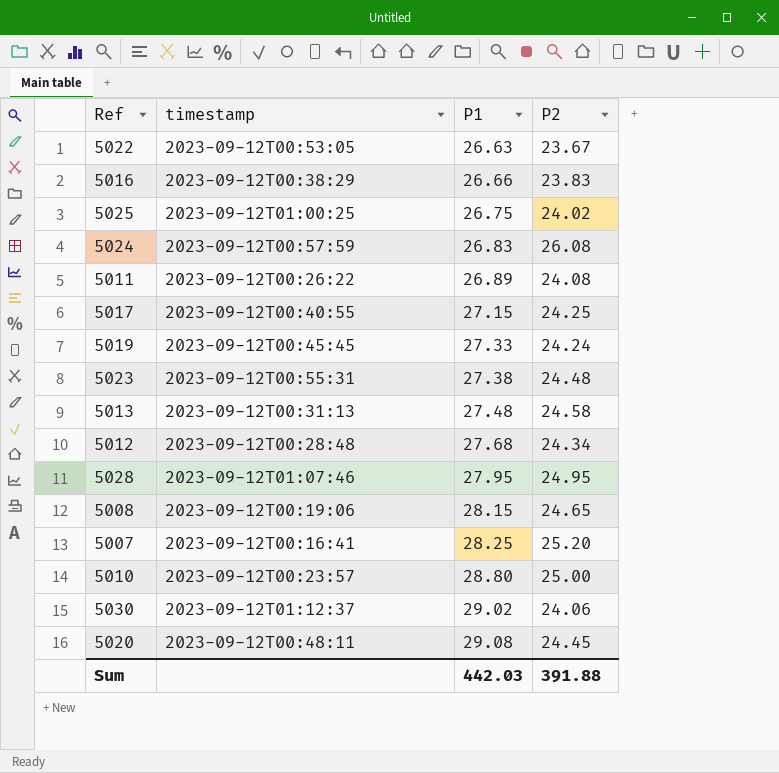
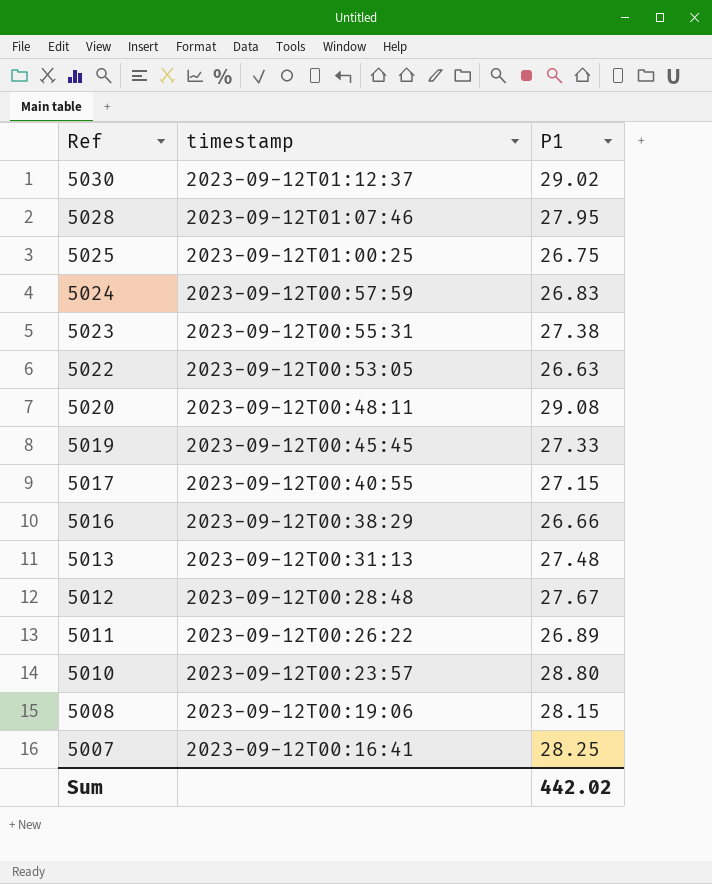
row order: P1 ascending -> Ref descending
column P2 | position: 4 -> none
5012 | P1: 27.68 -> 27.67
Sum | P1: 442.03 -> 442.02

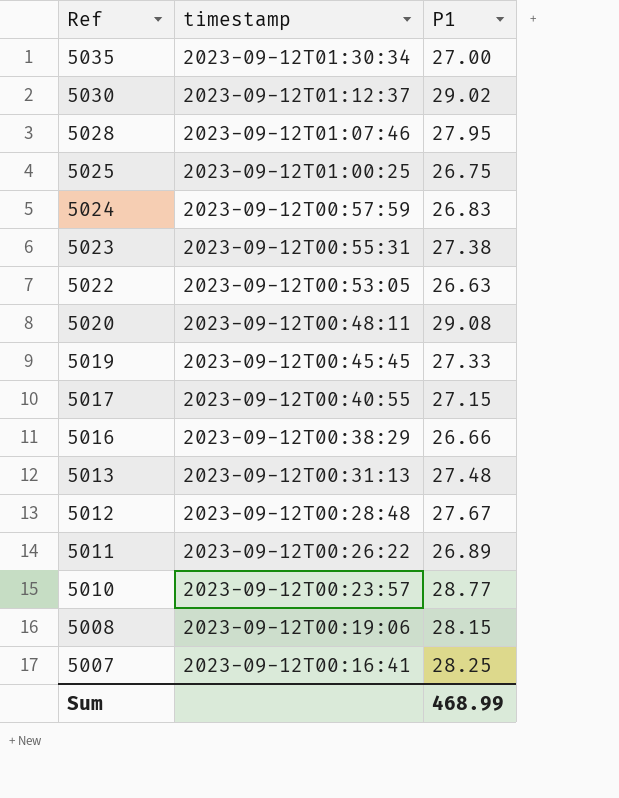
row 5035: none -> 2023-09-12T01:30:34 | 27.00
5010 | P1: 28.80 -> 28.77
Sum | P1: 442.02 -> 468.99

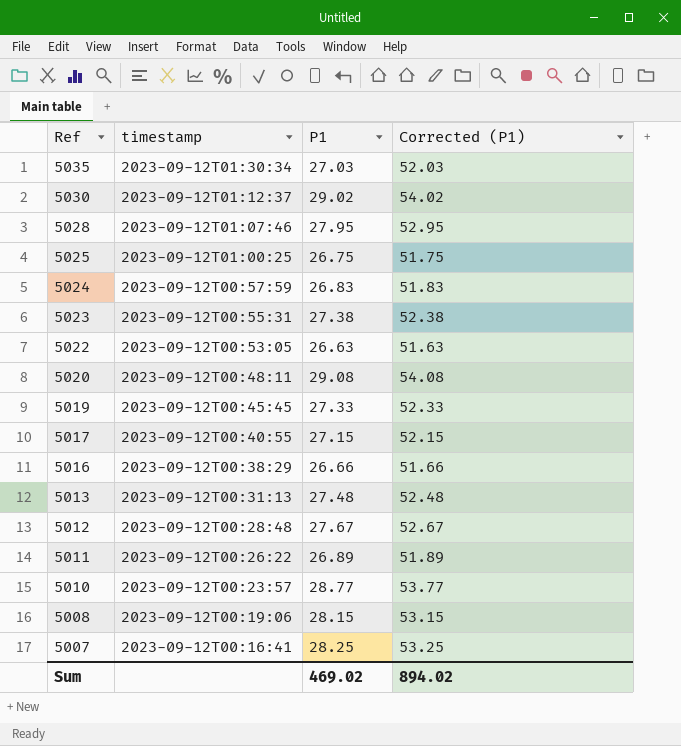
column Corrected (P1) | formula: none -> [P1] + 25
5035 | P1: 27.00 -> 27.03
Sum | P1: 468.99 -> 469.02

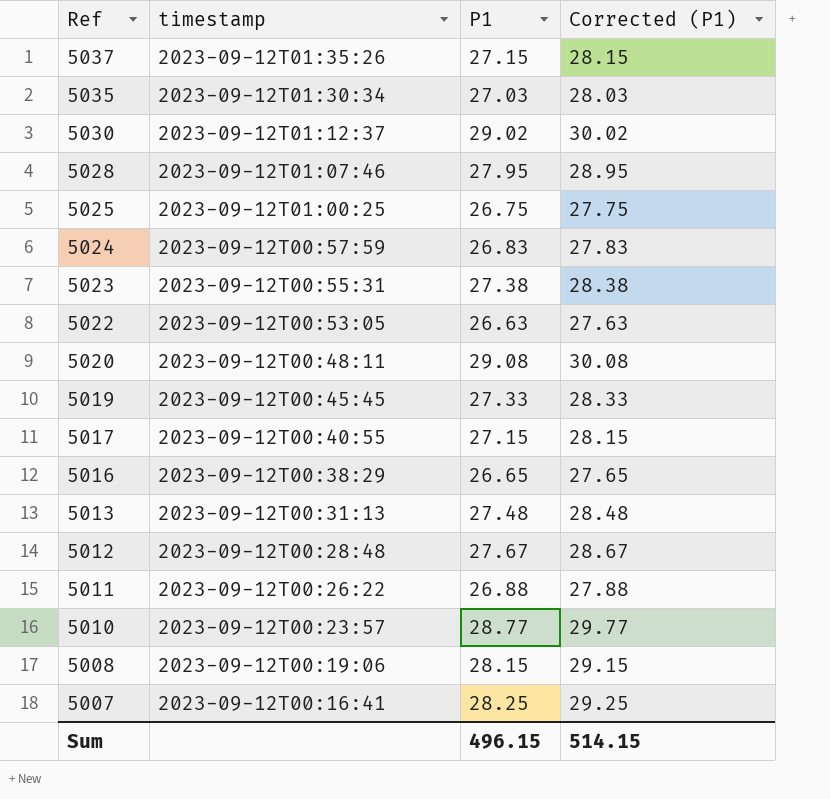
column Corrected (P1) | formula: [P1] + 25 -> [P1] + 1
row 5037: none -> 2023-09-12T01:35:26 | 27.15 | 28.15
5016 | P1: 26.66 -> 26.65
5011 | P1: 26.89 -> 26.88
Sum | P1: 469.02 -> 496.15
Sum | Corrected (P1): 894.02 -> 514.15

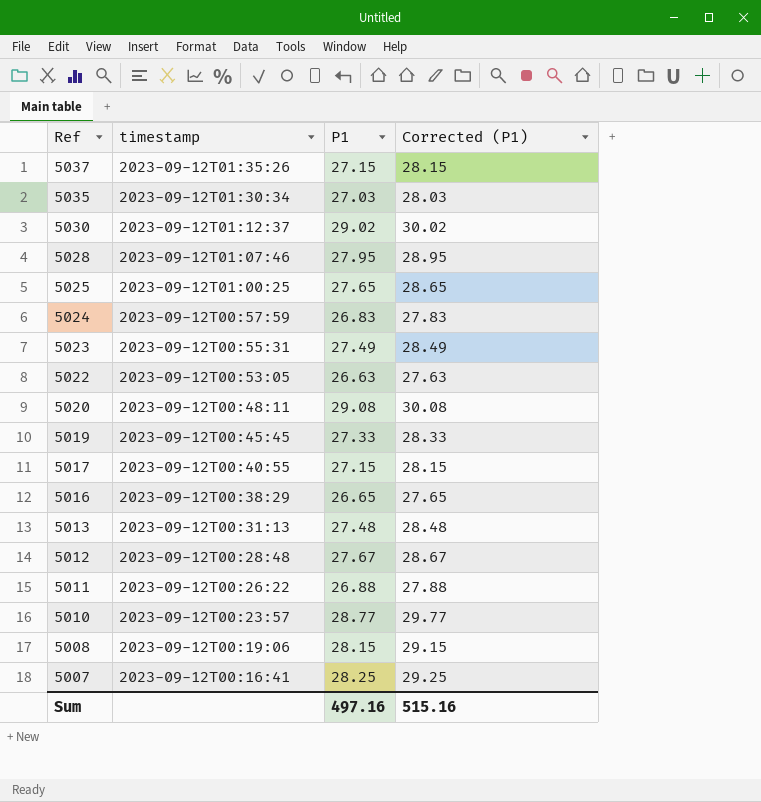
5025 | P1: 26.75 -> 27.65
5025 | Corrected (P1): 27.75 -> 28.65
5023 | P1: 27.38 -> 27.49
5023 | Corrected (P1): 28.38 -> 28.49
Sum | P1: 496.15 -> 497.16
Sum | Corrected (P1): 514.15 -> 515.16

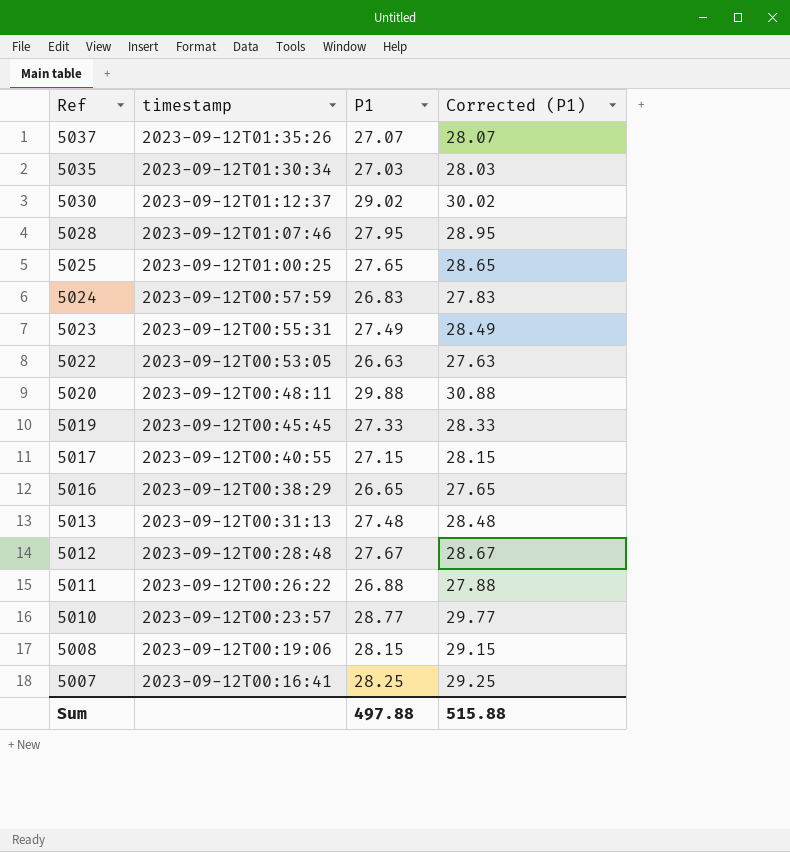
5037 | P1: 27.15 -> 27.07
5037 | Corrected (P1): 28.15 -> 28.07
5020 | P1: 29.08 -> 29.88
5020 | Corrected (P1): 30.08 -> 30.88
Sum | P1: 497.16 -> 497.88
Sum | Corrected (P1): 515.16 -> 515.88

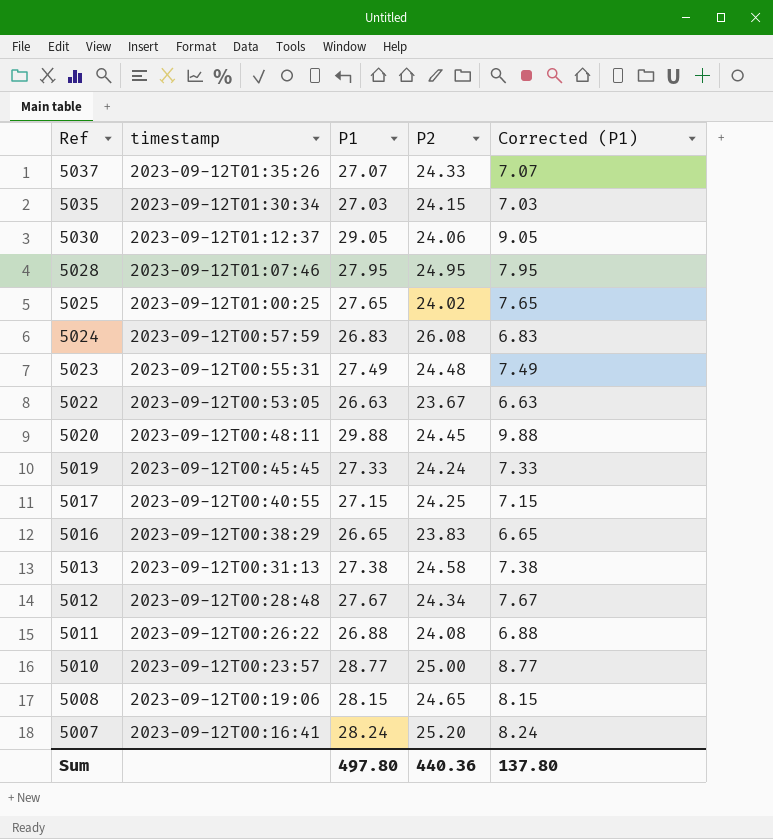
column P2 | position: none -> 4
column Corrected (P1) | formula: [P1] + 1 -> [P1] - 20
5030 | P1: 29.02 -> 29.05
5013 | P1: 27.48 -> 27.38
5007 | P1: 28.25 -> 28.24
Sum | P1: 497.88 -> 497.80
Sum | Corrected (P1): 515.88 -> 137.80

